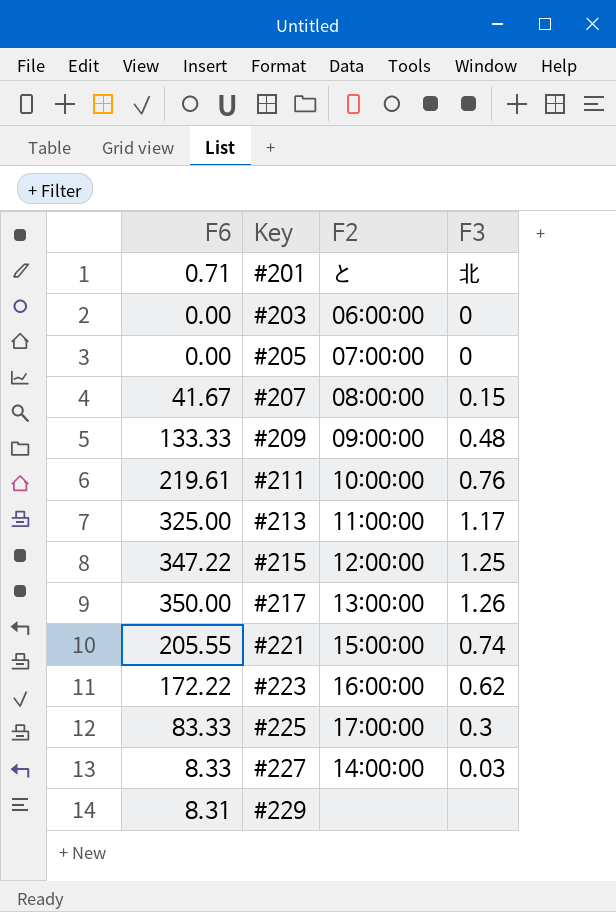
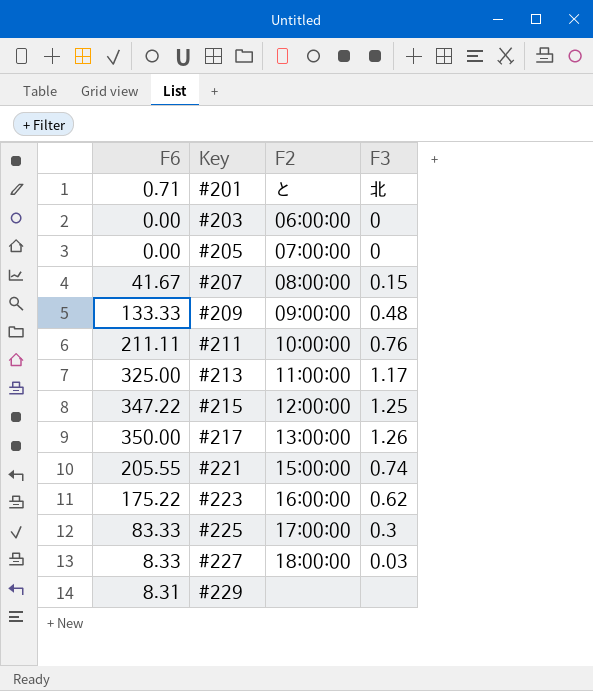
#211 | F6: 219.61 -> 211.11
#223 | F6: 172.22 -> 175.22
#227 | F2: 14:00:00 -> 18:00:00

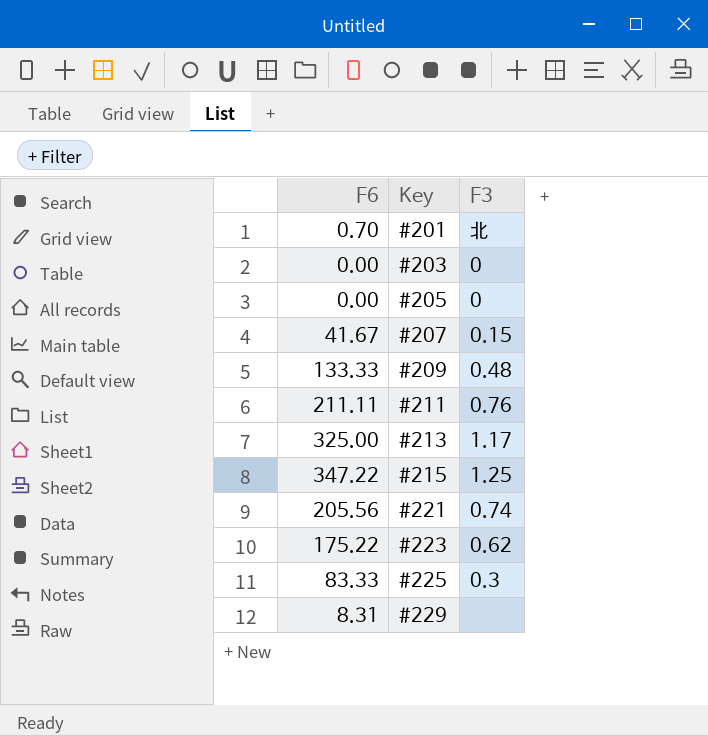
column F2 | position: 3 -> none
row #217: 350.00 | 13:00:00 | 1.26 -> none
row #227: 8.33 | 18:00:00 | 0.03 -> none
#201 | F6: 0.71 -> 0.70
#221 | F6: 205.55 -> 205.56

